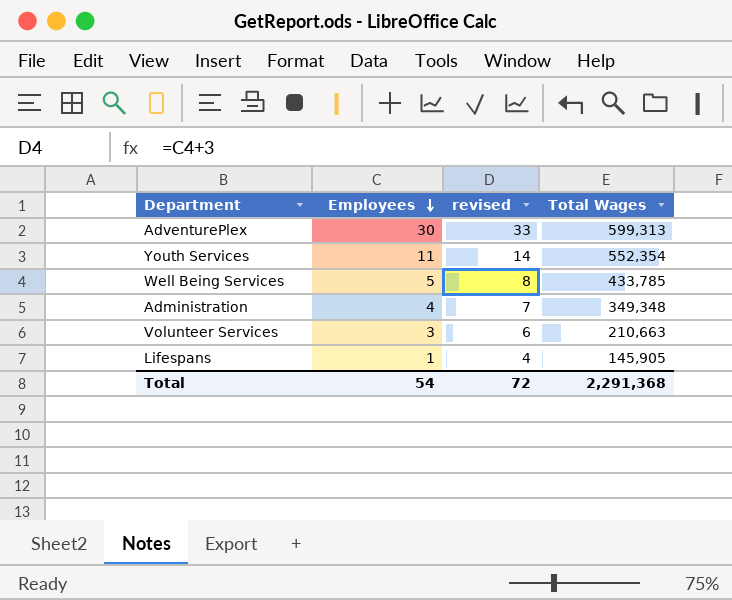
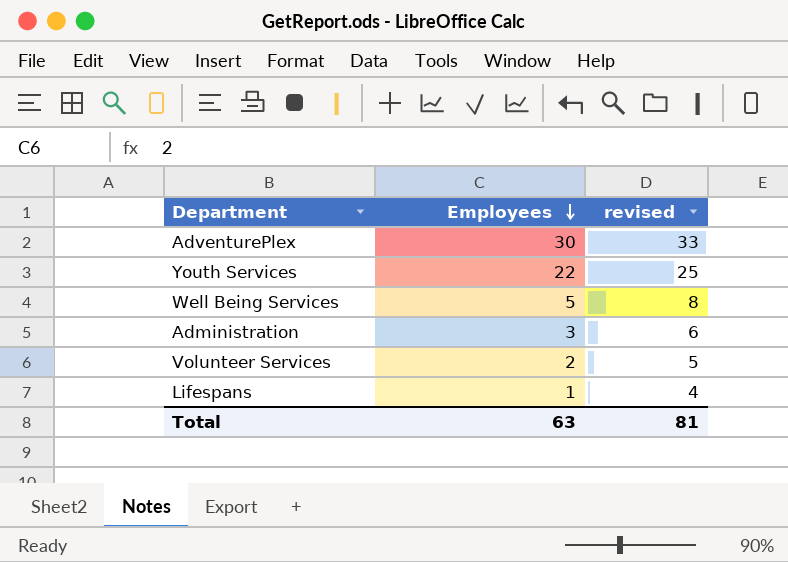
column Total Wages | position: 4 -> none
Youth Services | Employees: 11 -> 22
Youth Services | revised: 14 -> 25
Administration | Employees: 4 -> 3
Administration | revised: 7 -> 6
Volunteer Services | Employees: 3 -> 2
Volunteer Services | revised: 6 -> 5
Total | Employees: 54 -> 63
Total | revised: 72 -> 81

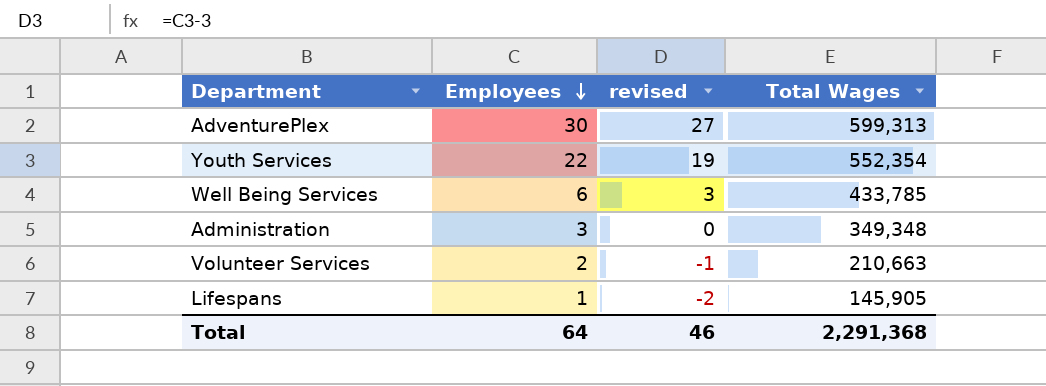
column revised | formula: [Employees] + 3 -> [Employees] - 3
column Total Wages | position: none -> 4
Well Being Services | Employees: 5 -> 6
Total | Employees: 63 -> 64
Total | revised: 81 -> 46

